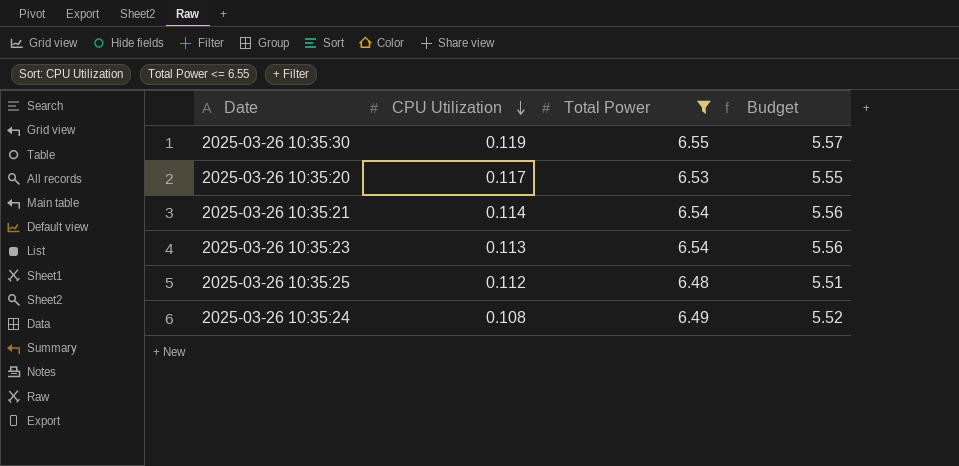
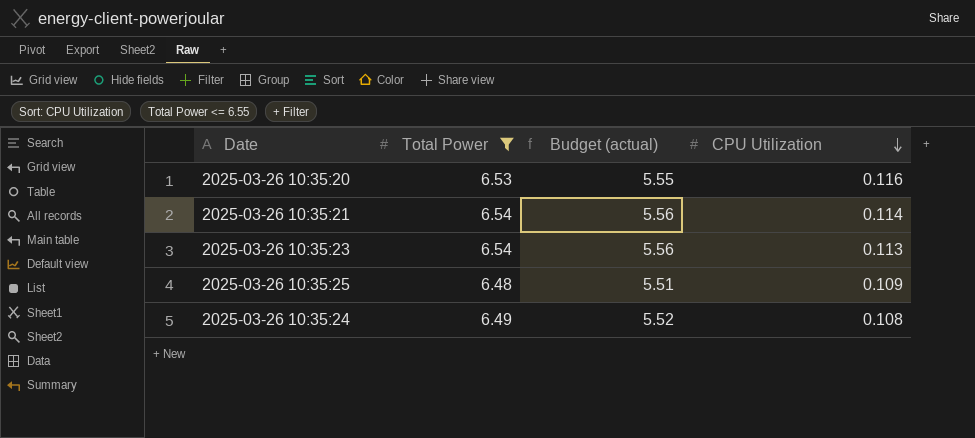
column name: Budget -> Budget (actual)
column CPU Utilization | position: 2 -> 4
row 2025-03-26 10:35:30: 0.119 | 6.55 | 5.57 -> none
2025-03-26 10:35:20 | CPU Utilization: 0.117 -> 0.116
2025-03-26 10:35:25 | CPU Utilization: 0.112 -> 0.109

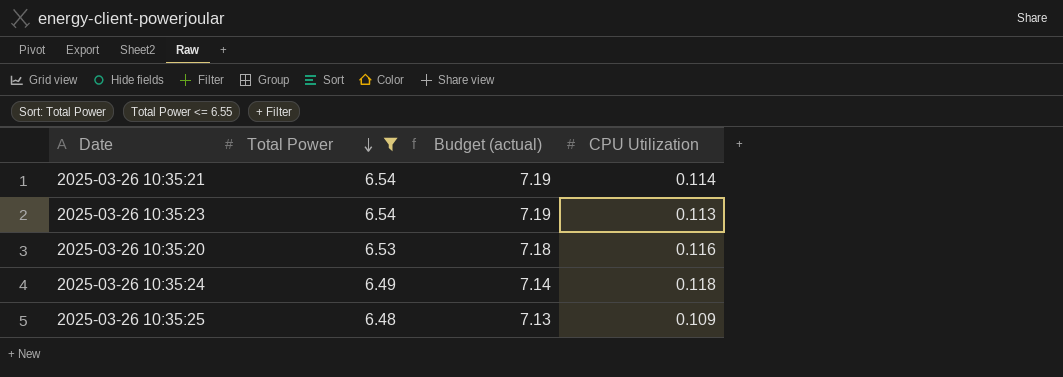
row order: CPU Utilization descending -> Total Power descending
column Budget (actual) | formula: [Total Power] * 0.85 -> [Total Power] * 1.1
2025-03-26 10:35:24 | CPU Utilization: 0.108 -> 0.118

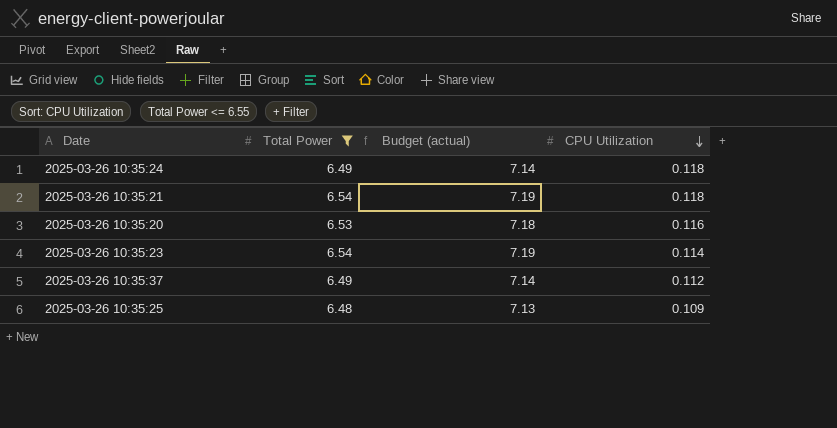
row order: Total Power descending -> CPU Utilization descending
2025-03-26 10:35:21 | CPU Utilization: 0.114 -> 0.118
2025-03-26 10:35:23 | CPU Utilization: 0.113 -> 0.114
row 2025-03-26 10:35:37: none -> 6.49 | 7.14 | 0.112

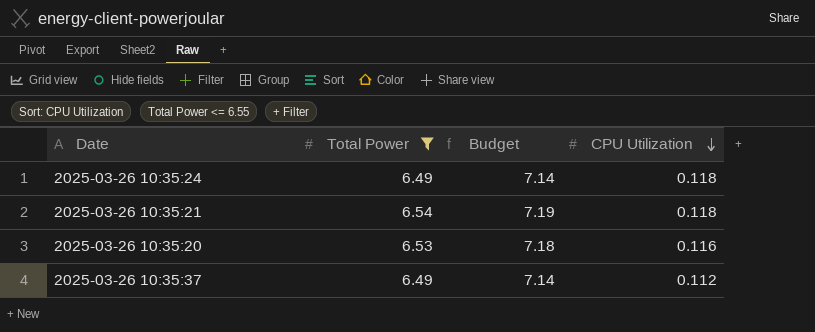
column name: Budget (actual) -> Budget
row 2025-03-26 10:35:23: 6.54 | 7.19 | 0.114 -> none
row 2025-03-26 10:35:25: 6.48 | 7.13 | 0.109 -> none

